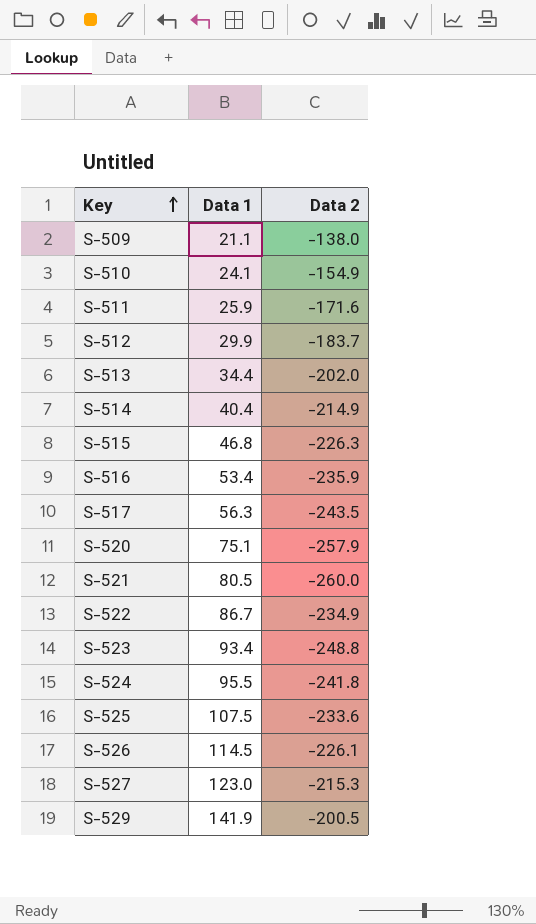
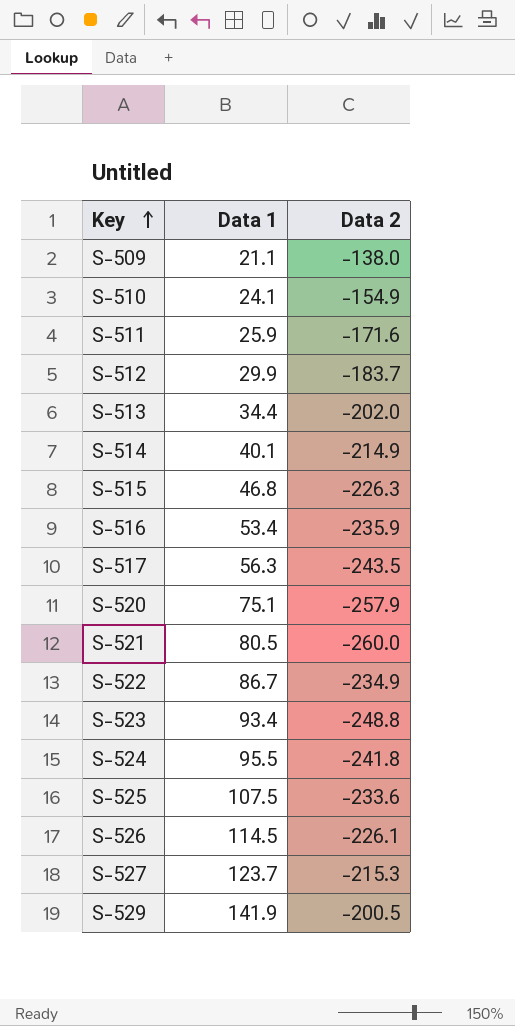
S-514 | Data 1: 40.4 -> 40.1
S-527 | Data 1: 123.0 -> 123.7

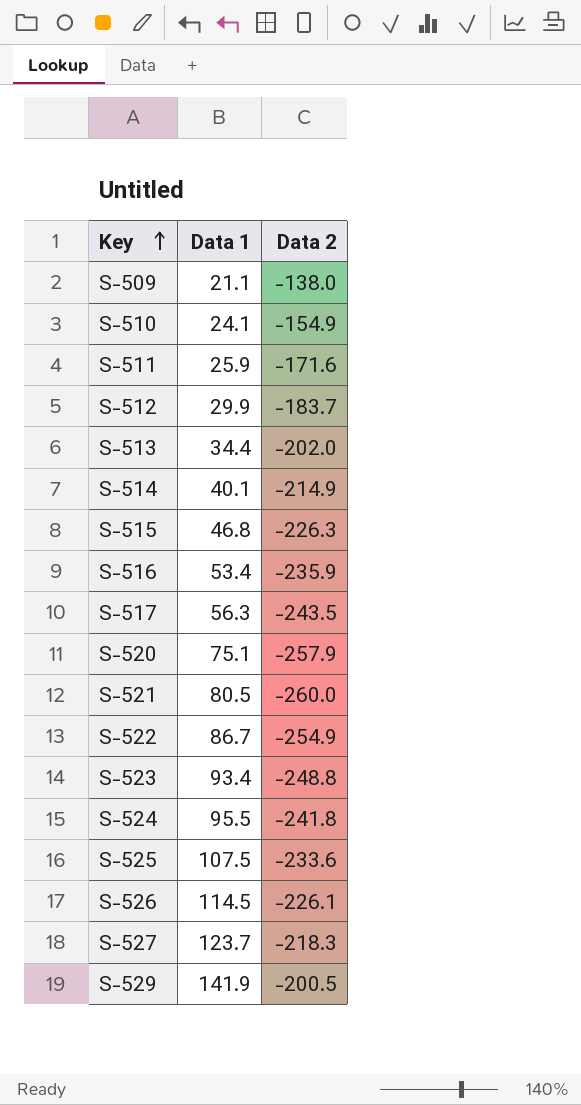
S-522 | Data 2: -234.9 -> -254.9
S-527 | Data 2: -215.3 -> -218.3

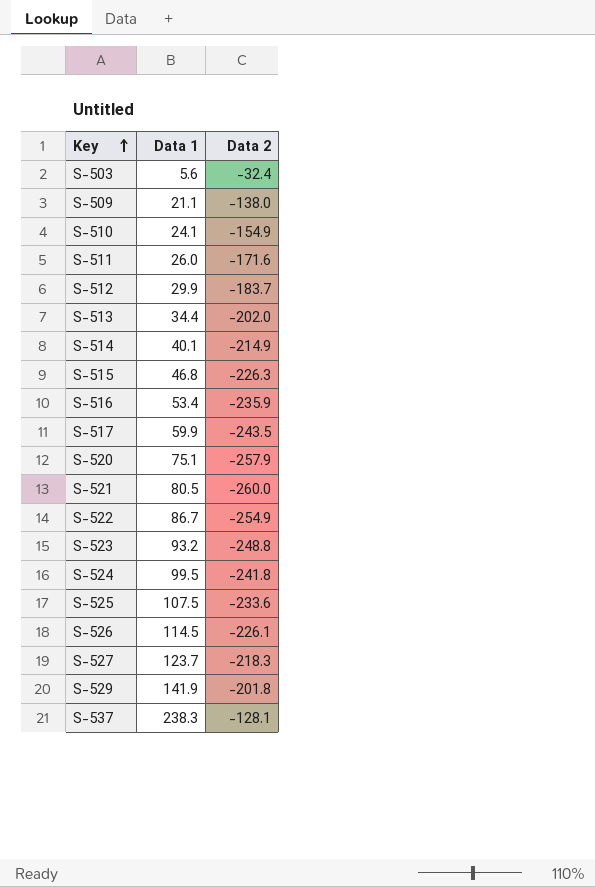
row S-503: none -> 5.6 | -32.4
S-511 | Data 1: 25.9 -> 26.0
S-517 | Data 1: 56.3 -> 59.9
S-523 | Data 1: 93.4 -> 93.2
S-524 | Data 1: 95.5 -> 99.5
S-529 | Data 2: -200.5 -> -201.8
row S-537: none -> 238.3 | -128.1

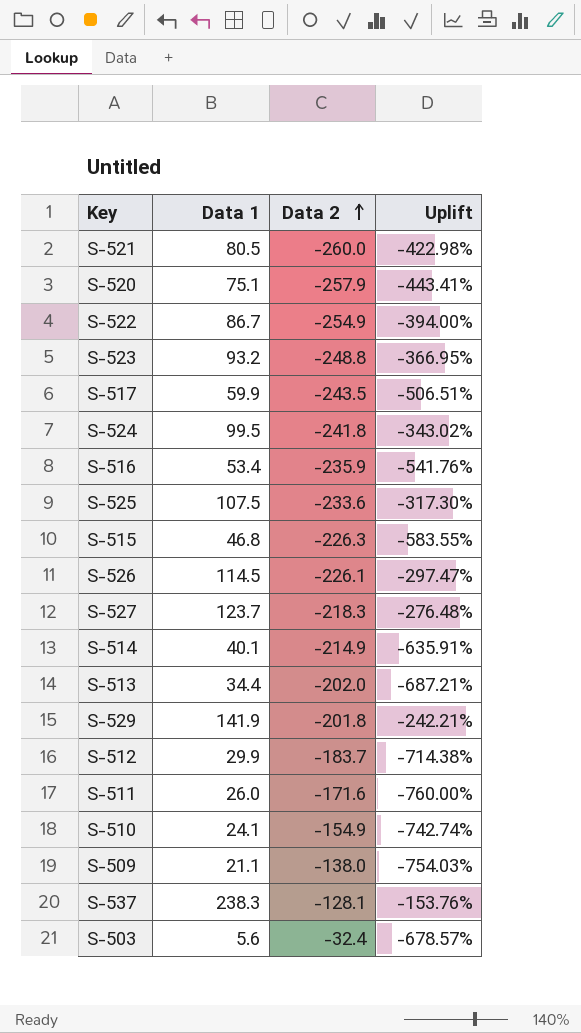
row order: Key ascending -> Data 2 ascending
column Uplift | formula: none -> ([Data 2] - [Data 1]) / [Data 1]

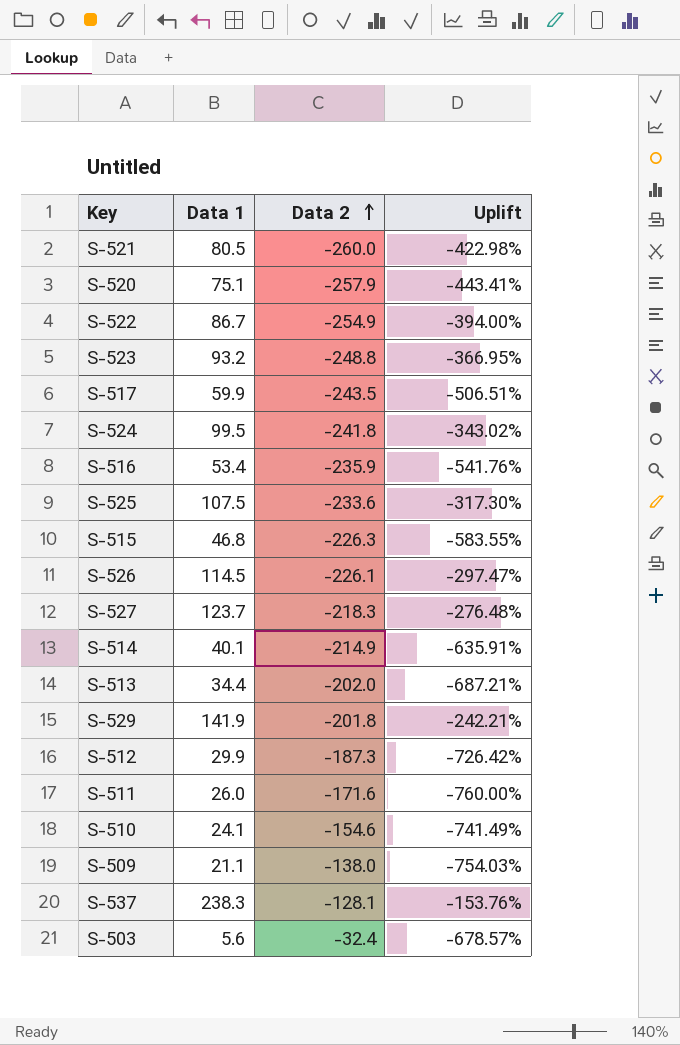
S-512 | Data 2: -183.7 -> -187.3
S-512 | Uplift: -714.38% -> -726.42%
S-510 | Data 2: -154.9 -> -154.6
S-510 | Uplift: -742.74% -> -741.49%

